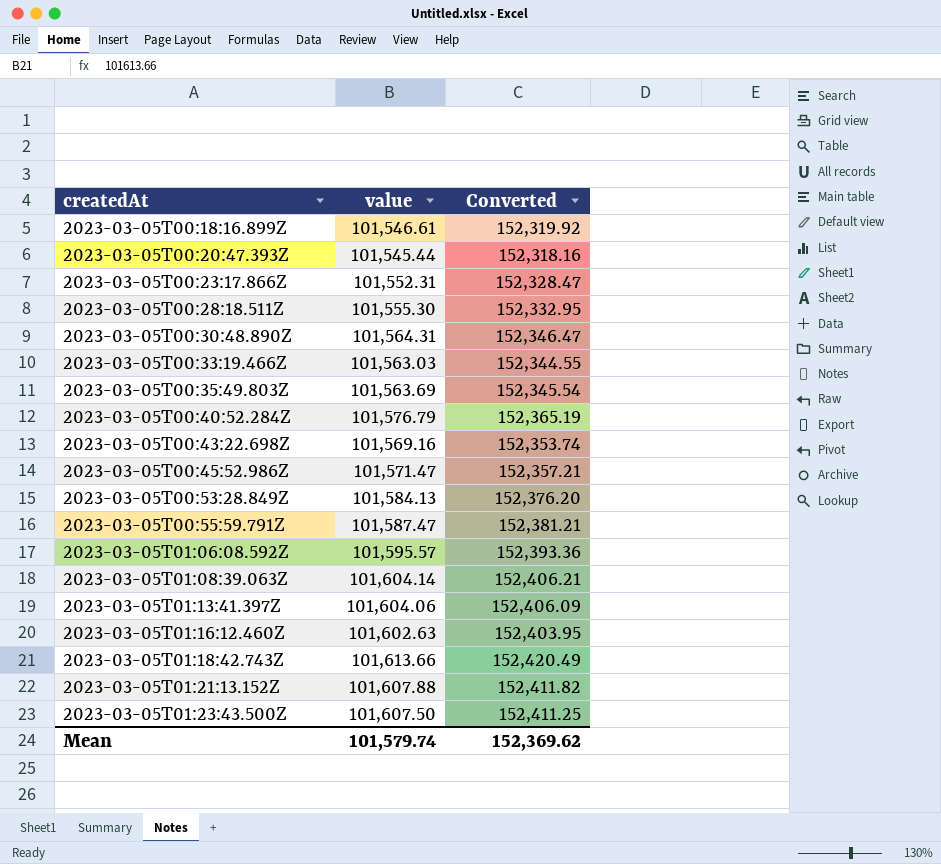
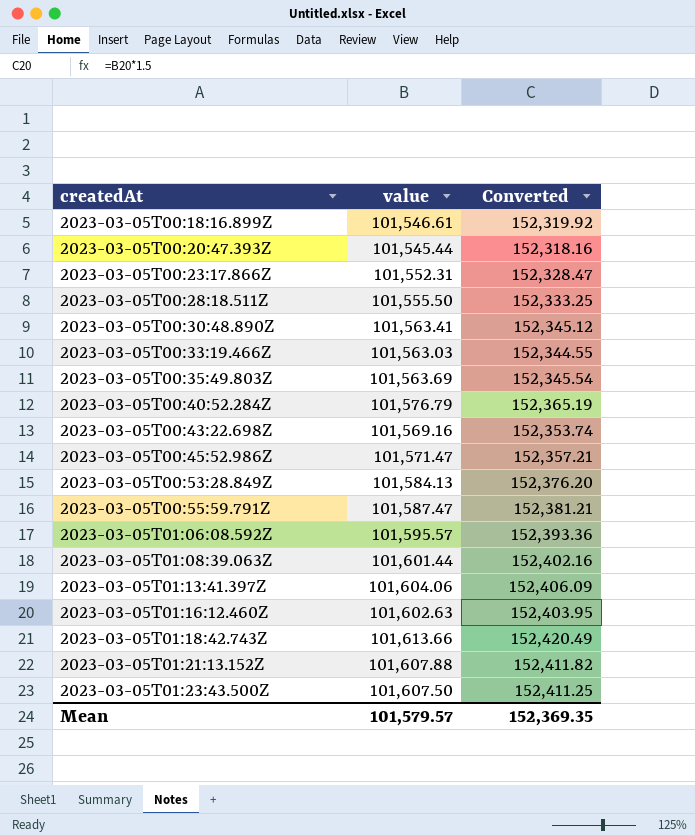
2023-03-05T00:28:18.511Z | value: 101,555.30 -> 101,555.50
2023-03-05T00:28:18.511Z | Converted: 152,332.95 -> 152,333.25
2023-03-05T00:30:48.890Z | value: 101,564.31 -> 101,563.41
2023-03-05T00:30:48.890Z | Converted: 152,346.47 -> 152,345.12
2023-03-05T01:08:39.063Z | value: 101,604.14 -> 101,601.44
2023-03-05T01:08:39.063Z | Converted: 152,406.21 -> 152,402.16
Mean | value: 101,579.74 -> 101,579.57
Mean | Converted: 152,369.62 -> 152,369.35

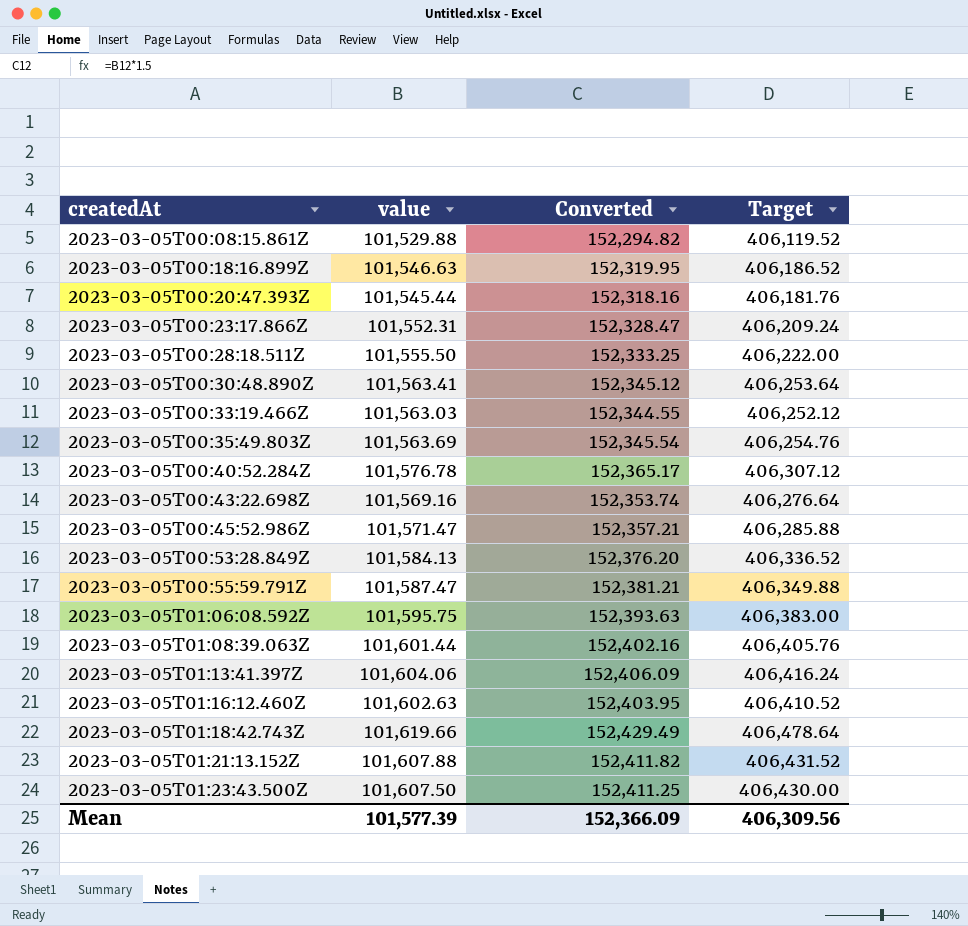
column Target | formula: none -> [value] * 4
row 2023-03-05T00:08:15.861Z: none -> 101,529.88 | 152,294.82 | 406,119.52
2023-03-05T00:18:16.899Z | value: 101,546.61 -> 101,546.63
2023-03-05T00:18:16.899Z | Converted: 152,319.92 -> 152,319.95
2023-03-05T00:40:52.284Z | value: 101,576.79 -> 101,576.78
2023-03-05T00:40:52.284Z | Converted: 152,365.19 -> 152,365.17
2023-03-05T01:06:08.592Z | value: 101,595.57 -> 101,595.75
2023-03-05T01:06:08.592Z | Converted: 152,393.36 -> 152,393.63
2023-03-05T01:18:42.743Z | value: 101,613.66 -> 101,619.66
2023-03-05T01:18:42.743Z | Converted: 152,420.49 -> 152,429.49
Mean | value: 101,579.57 -> 101,577.39
Mean | Converted: 152,369.35 -> 152,366.09

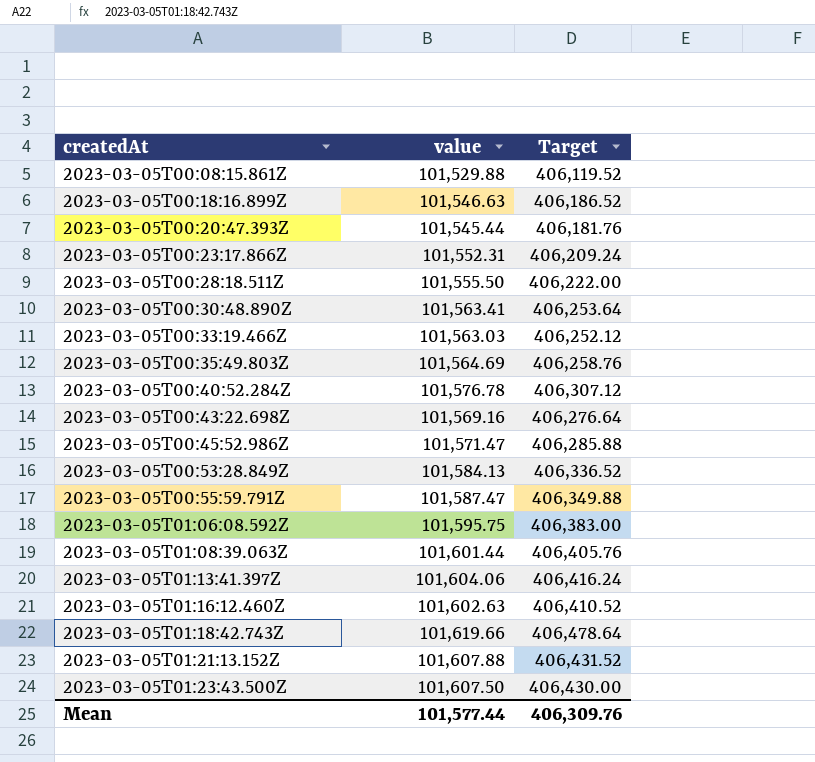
column Converted | formula: [value] * 1.5 -> none
2023-03-05T00:35:49.803Z | value: 101,563.69 -> 101,564.69
2023-03-05T00:35:49.803Z | Target: 406,254.76 -> 406,258.76
Mean | value: 101,577.39 -> 101,577.44
Mean | Target: 406,309.56 -> 406,309.76

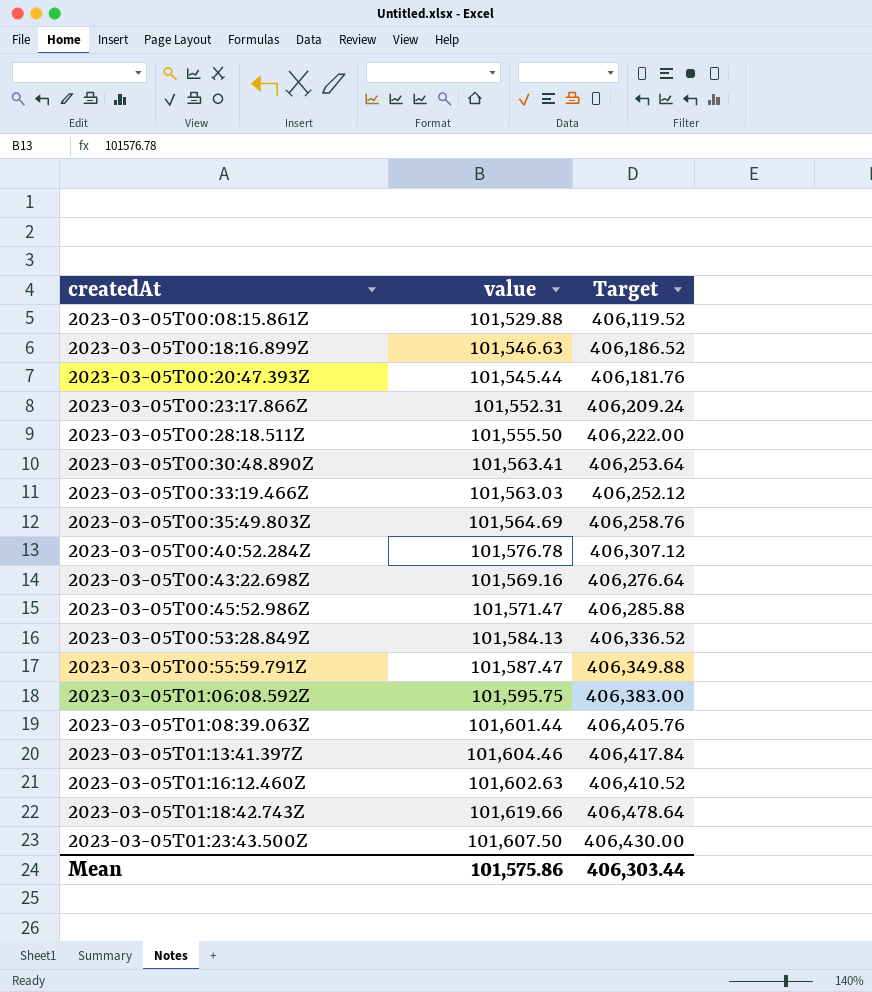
row 2023-03-05T01:21:13.152Z: 101,607.88 | 406,431.52 -> none
2023-03-05T01:13:41.397Z | value: 101,604.06 -> 101,604.46
2023-03-05T01:13:41.397Z | Target: 406,416.24 -> 406,417.84
Mean | value: 101,577.44 -> 101,575.86
Mean | Target: 406,309.76 -> 406,303.44

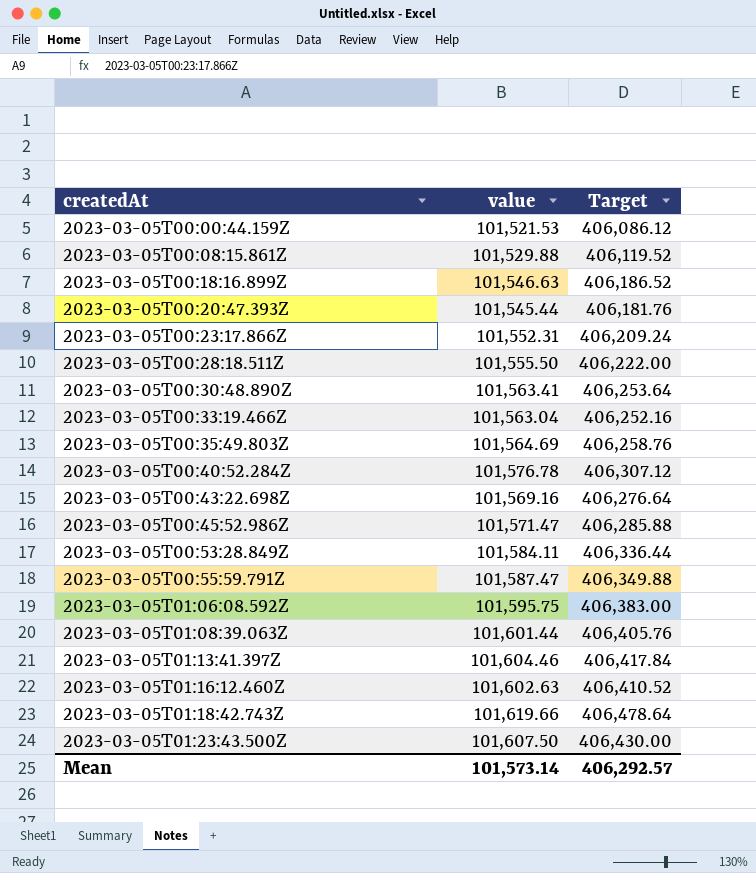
row 2023-03-05T00:00:44.159Z: none -> 101,521.53 | 406,086.12
2023-03-05T00:33:19.466Z | value: 101,563.03 -> 101,563.04
2023-03-05T00:33:19.466Z | Target: 406,252.12 -> 406,252.16
2023-03-05T00:53:28.849Z | value: 101,584.13 -> 101,584.11
2023-03-05T00:53:28.849Z | Target: 406,336.52 -> 406,336.44
Mean | value: 101,575.86 -> 101,573.14
Mean | Target: 406,303.44 -> 406,292.57

